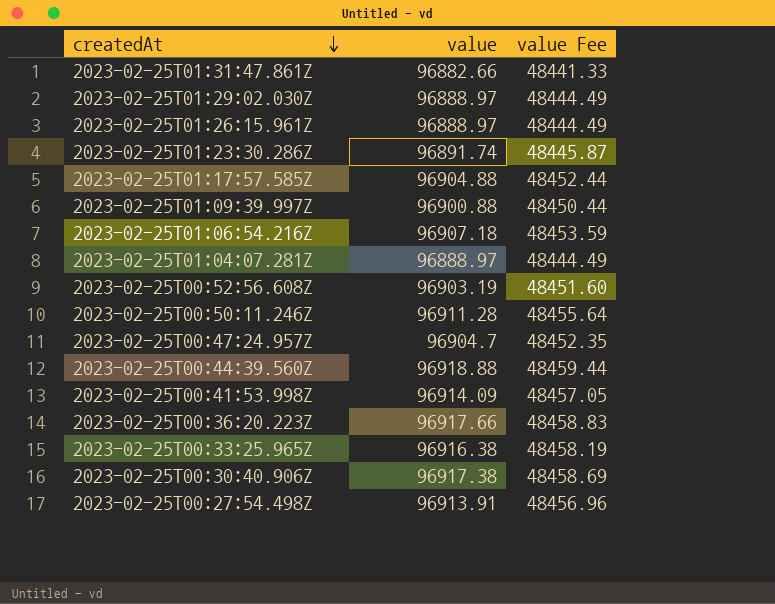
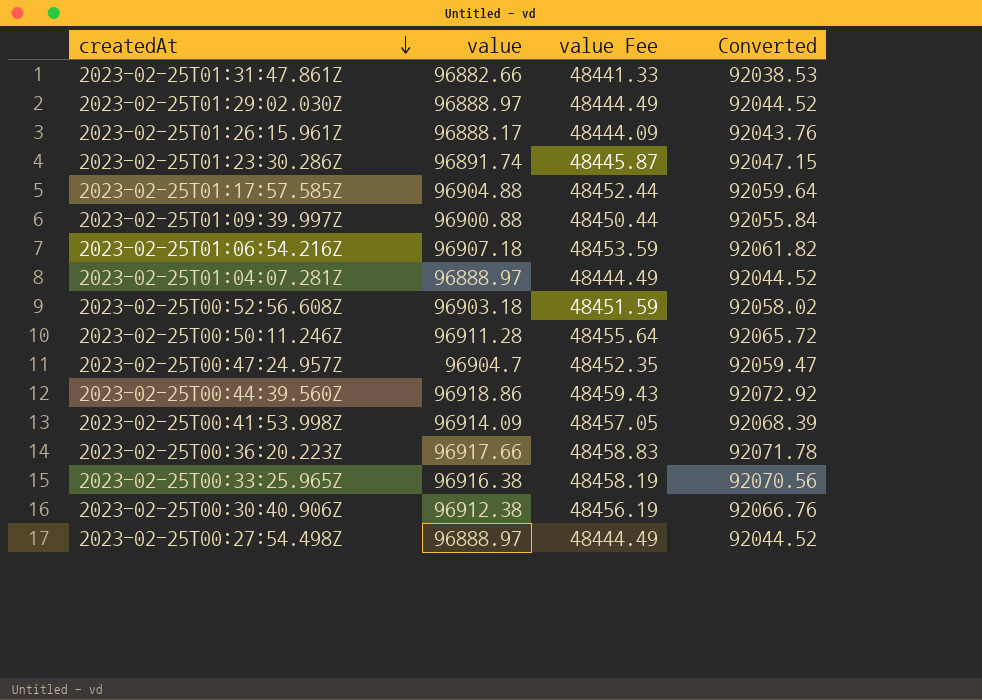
column Converted | formula: none -> [value] * 0.95
2023-02-25T01:26:15.961Z | value: 96888.97 -> 96888.17
2023-02-25T01:26:15.961Z | value Fee: 48444.49 -> 48444.09
2023-02-25T00:52:56.608Z | value: 96903.19 -> 96903.18
2023-02-25T00:52:56.608Z | value Fee: 48451.60 -> 48451.59
2023-02-25T00:44:39.560Z | value: 96918.88 -> 96918.86
2023-02-25T00:44:39.560Z | value Fee: 48459.44 -> 48459.43
2023-02-25T00:30:40.906Z | value: 96917.38 -> 96912.38
2023-02-25T00:30:40.906Z | value Fee: 48458.69 -> 48456.19
2023-02-25T00:27:54.498Z | value: 96913.91 -> 96888.97
2023-02-25T00:27:54.498Z | value Fee: 48456.96 -> 48444.49

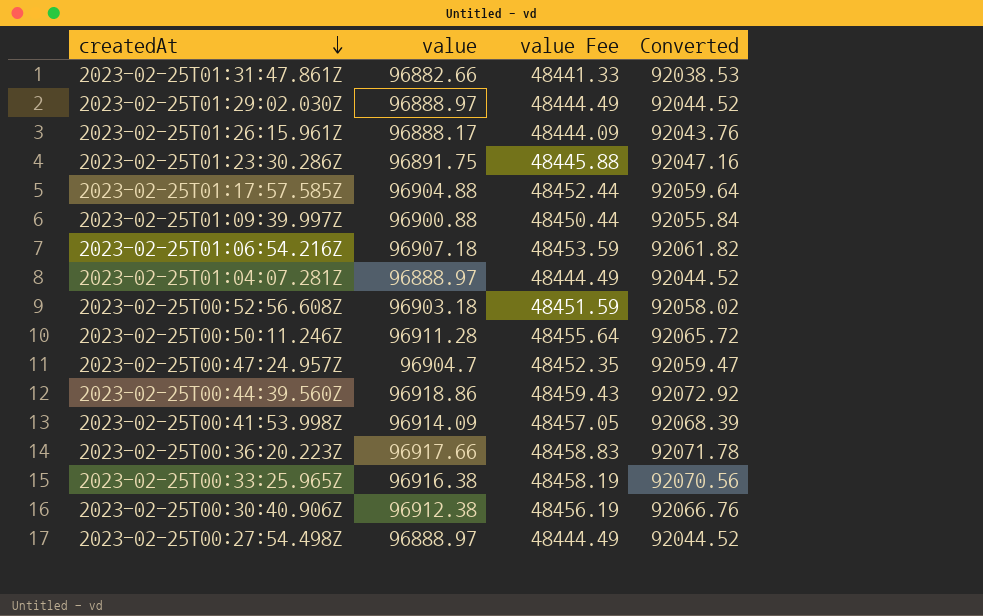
2023-02-25T01:23:30.286Z | value: 96891.74 -> 96891.75
2023-02-25T01:23:30.286Z | value Fee: 48445.87 -> 48445.88
2023-02-25T01:23:30.286Z | Converted: 92047.15 -> 92047.16

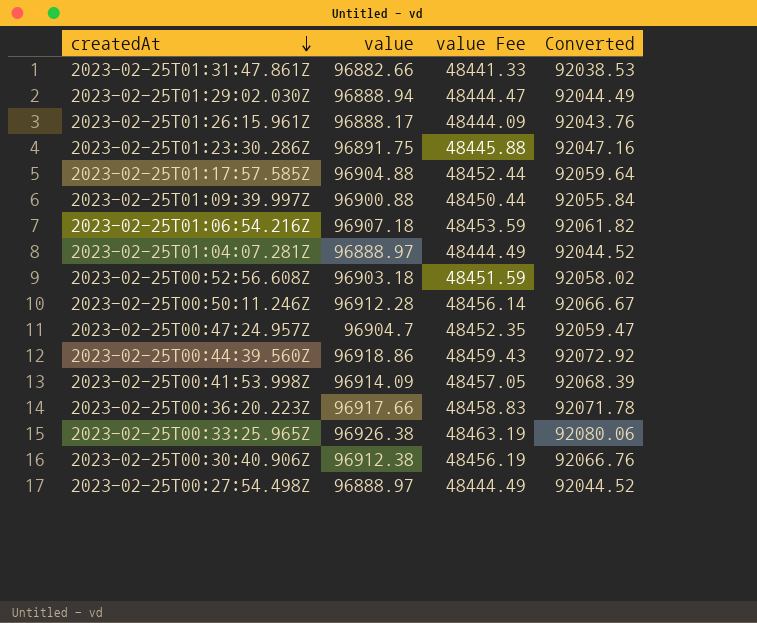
2023-02-25T01:29:02.030Z | value: 96888.97 -> 96888.94
2023-02-25T01:29:02.030Z | value Fee: 48444.49 -> 48444.47
2023-02-25T01:29:02.030Z | Converted: 92044.52 -> 92044.49
2023-02-25T00:50:11.246Z | value: 96911.28 -> 96912.28
2023-02-25T00:50:11.246Z | value Fee: 48455.64 -> 48456.14
2023-02-25T00:50:11.246Z | Converted: 92065.72 -> 92066.67
2023-02-25T00:33:25.965Z | value: 96916.38 -> 96926.38
2023-02-25T00:33:25.965Z | value Fee: 48458.19 -> 48463.19
2023-02-25T00:33:25.965Z | Converted: 92070.56 -> 92080.06

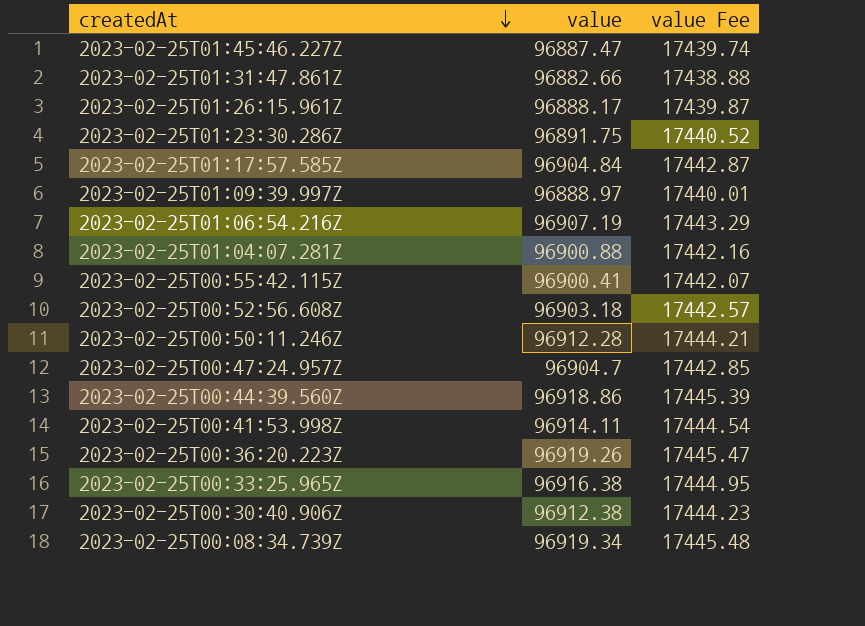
column Converted | formula: [value] * 0.95 -> none
column value Fee | formula: [value] * 0.5 -> [value] * 0.18
row 2023-02-25T01:29:02.030Z: 96888.94 | 48444.47 | 92044.49 -> none
row 2023-02-25T00:27:54.498Z: 96888.97 | 48444.49 | 92044.52 -> none
row 2023-02-25T01:45:46.227Z: none -> 96887.47 | 17439.74
2023-02-25T01:17:57.585Z | value: 96904.88 -> 96904.84
2023-02-25T01:09:39.997Z | value: 96900.88 -> 96888.97
2023-02-25T01:06:54.216Z | value: 96907.18 -> 96907.19
2023-02-25T01:04:07.281Z | value: 96888.97 -> 96900.88
row 2023-02-25T00:55:42.115Z: none -> 96900.41 | 17442.07
2023-02-25T00:41:53.998Z | value: 96914.09 -> 96914.11
2023-02-25T00:36:20.223Z | value: 96917.66 -> 96919.26
2023-02-25T00:33:25.965Z | value: 96926.38 -> 96916.38
row 2023-02-25T00:08:34.739Z: none -> 96919.34 | 17445.48

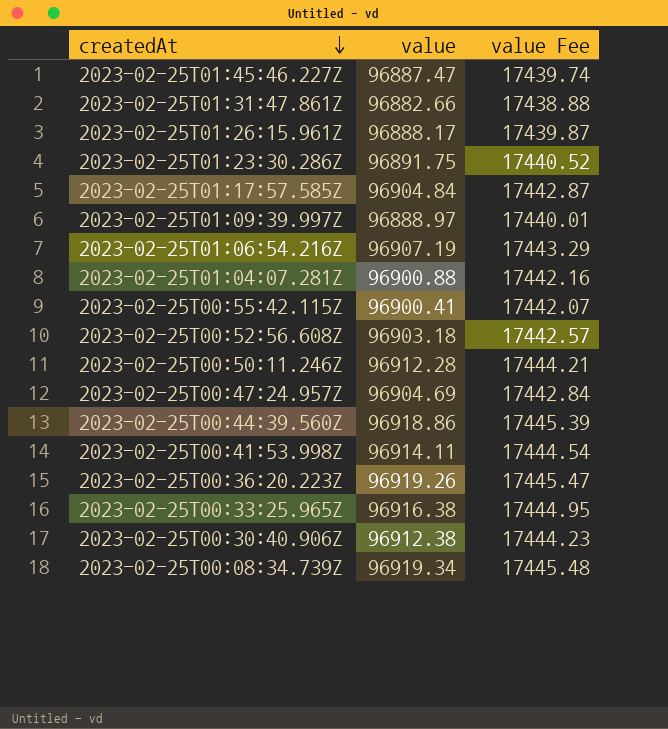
2023-02-25T00:47:24.957Z | value: 96904.7 -> 96904.69
2023-02-25T00:47:24.957Z | value Fee: 17442.85 -> 17442.84

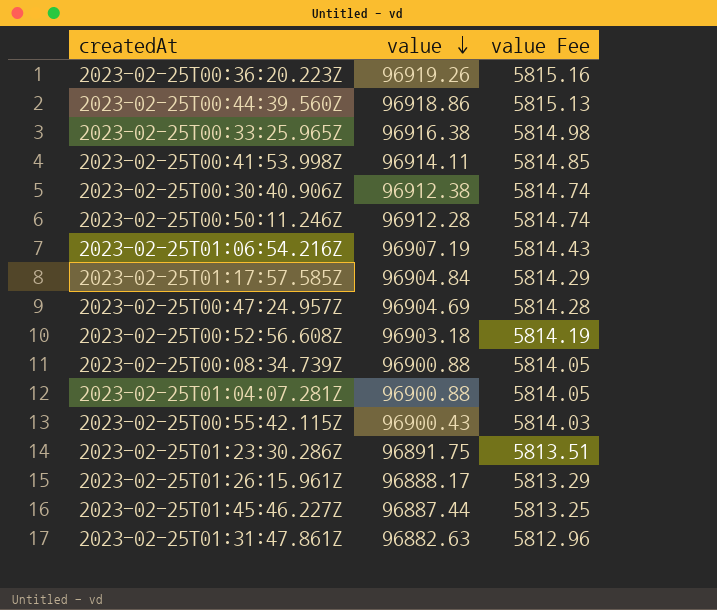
row order: createdAt descending -> value descending
column value Fee | formula: [value] * 0.18 -> [value] * 0.06
row 2023-02-25T01:09:39.997Z: 96888.97 | 17440.01 -> none
2023-02-25T00:08:34.739Z | value: 96919.34 -> 96900.88
2023-02-25T00:55:42.115Z | value: 96900.41 -> 96900.43
2023-02-25T01:45:46.227Z | value: 96887.47 -> 96887.44
2023-02-25T01:31:47.861Z | value: 96882.66 -> 96882.63

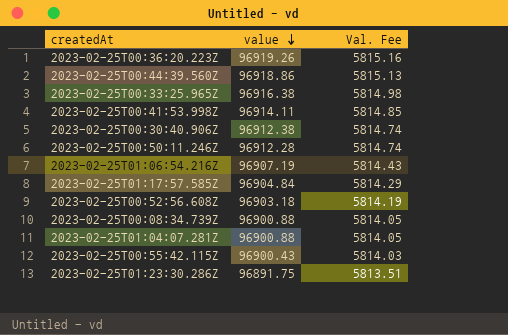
column name: value Fee -> Val. Fee
row 2023-02-25T00:47:24.957Z: 96904.69 | 5814.28 -> none
row 2023-02-25T01:26:15.961Z: 96888.17 | 5813.29 -> none
row 2023-02-25T01:45:46.227Z: 96887.44 | 5813.25 -> none
row 2023-02-25T01:31:47.861Z: 96882.63 | 5812.96 -> none

